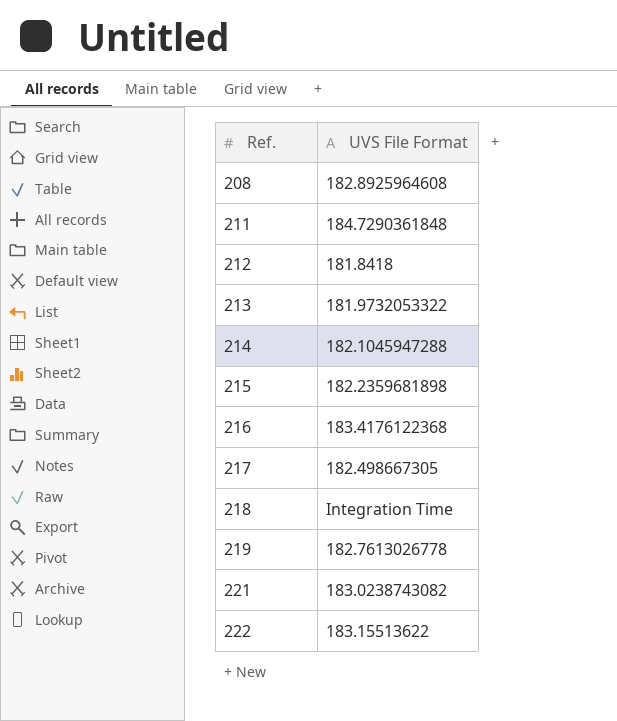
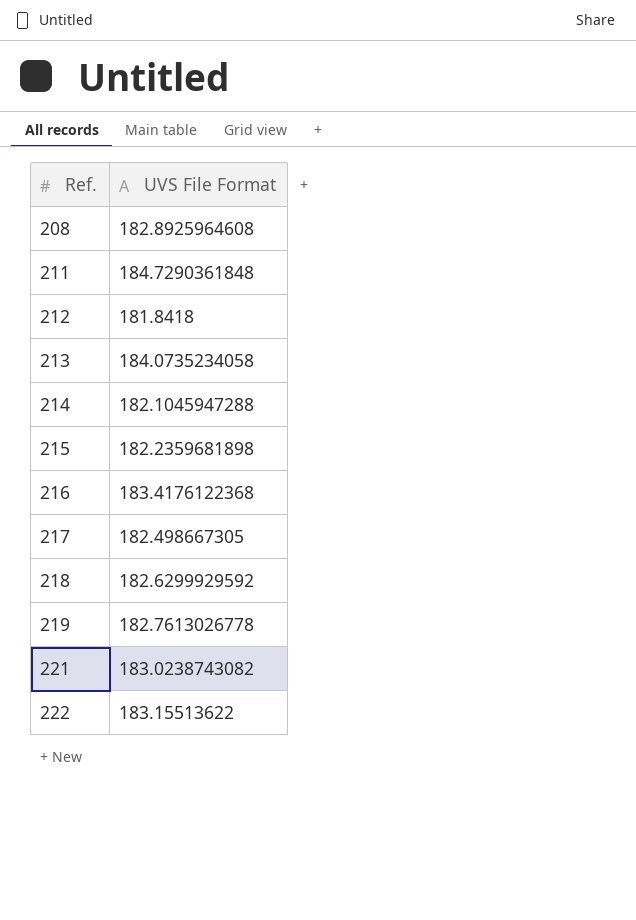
213 | UVS File Format: 181.9732053322 -> 184.0735234058
218 | UVS File Format: Integration Time -> 182.6299929592

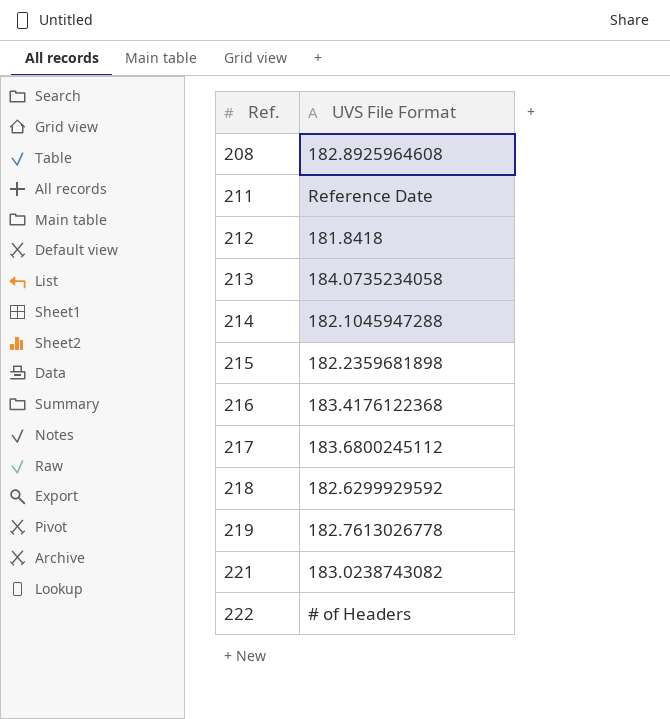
211 | UVS File Format: 184.7290361848 -> Reference Date
217 | UVS File Format: 182.498667305 -> 183.6800245112
222 | UVS File Format: 183.15513622 -> # of Headers

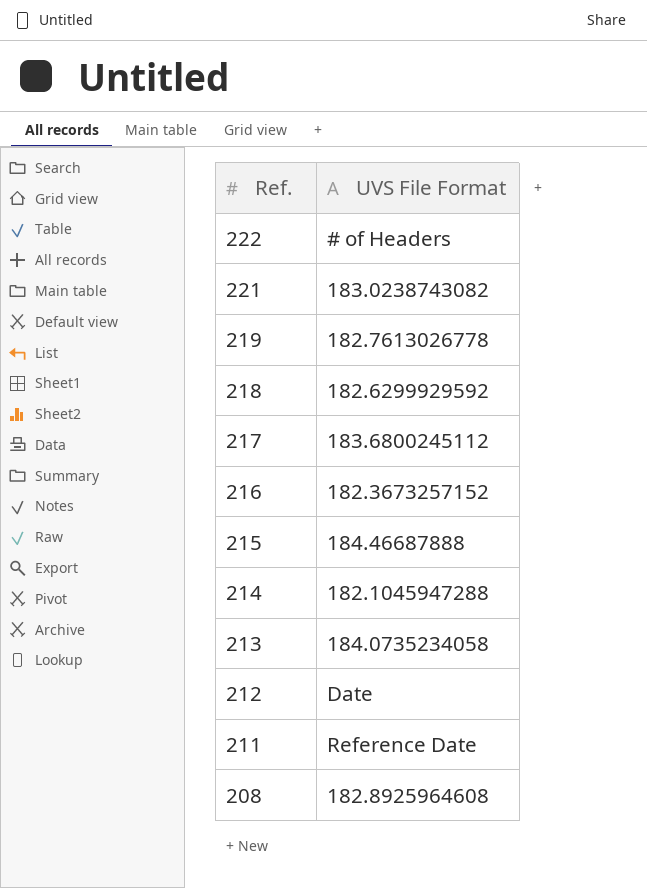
row order: Ref. ascending -> Ref. descending
216 | UVS File Format: 183.4176122368 -> 182.3673257152
215 | UVS File Format: 182.2359681898 -> 184.46687888
212 | UVS File Format: 181.8418 -> Date

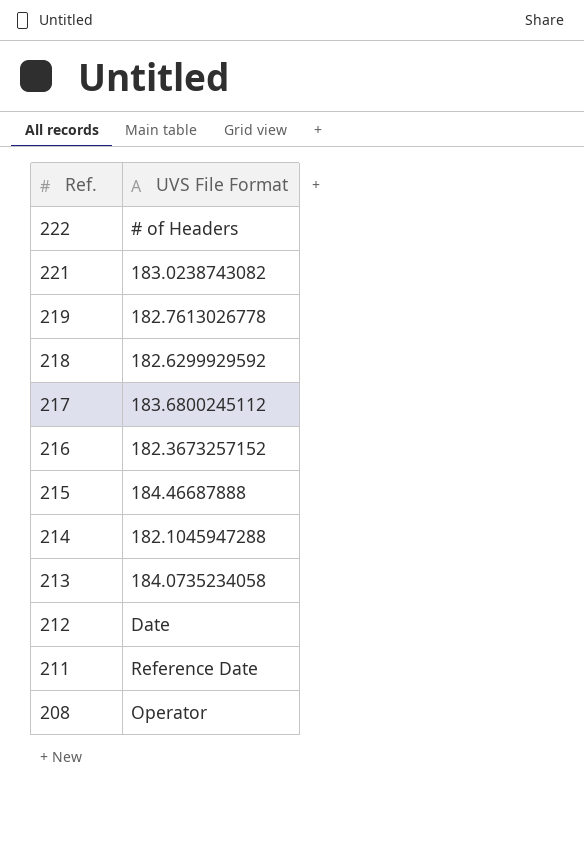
208 | UVS File Format: 182.8925964608 -> Operator

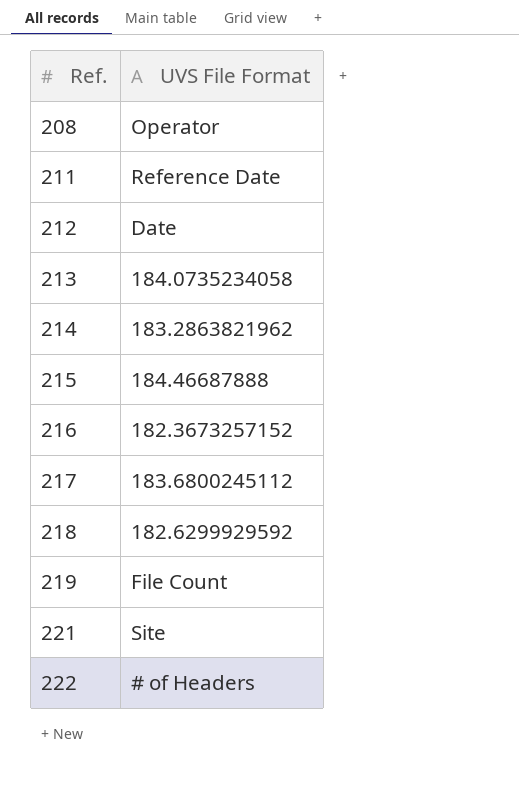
row order: Ref. descending -> Ref. ascending
214 | UVS File Format: 182.1045947288 -> 183.2863821962
219 | UVS File Format: 182.7613026778 -> File Count
221 | UVS File Format: 183.0238743082 -> Site

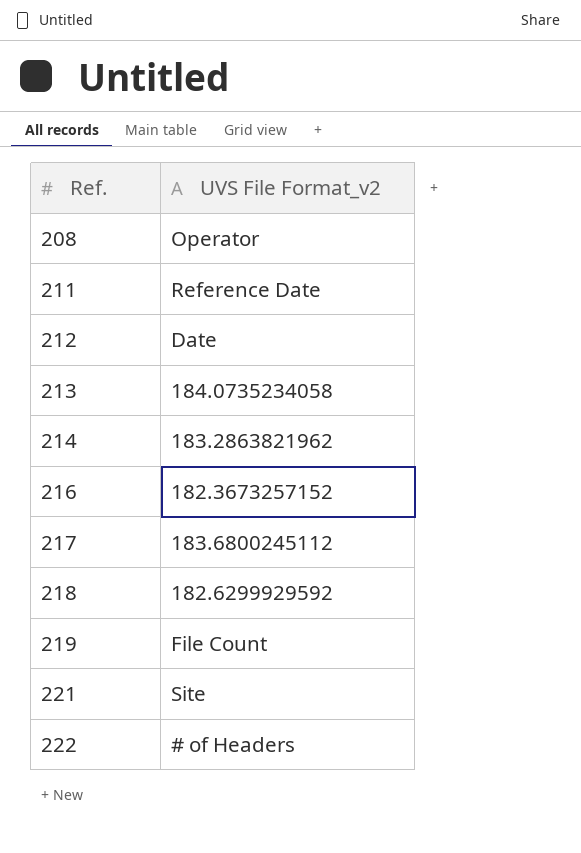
column name: UVS File Format -> UVS File Format_v2
row 215: 184.46687888 -> none

